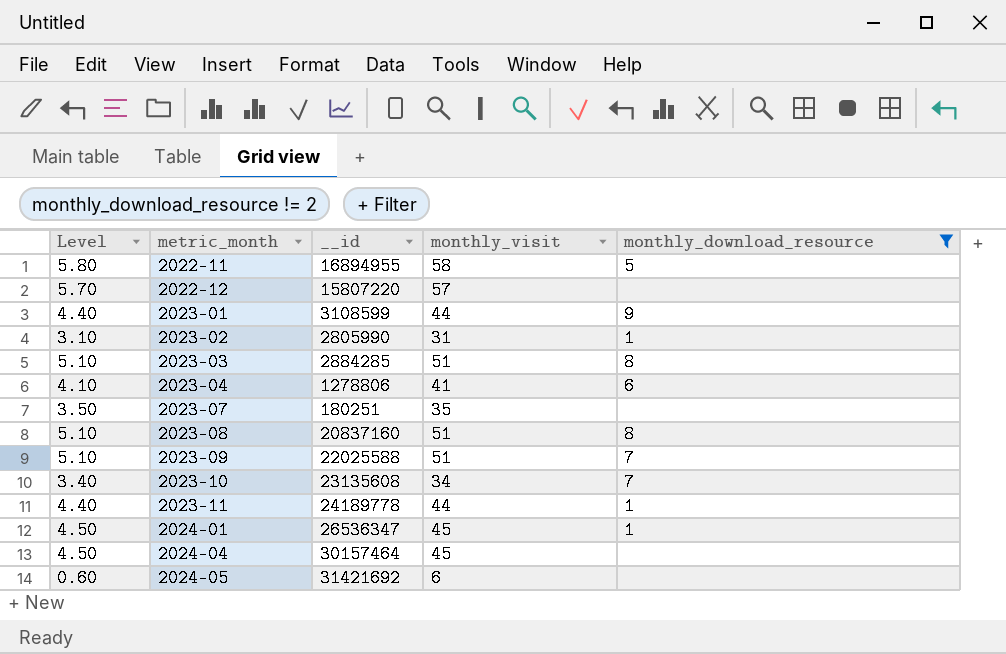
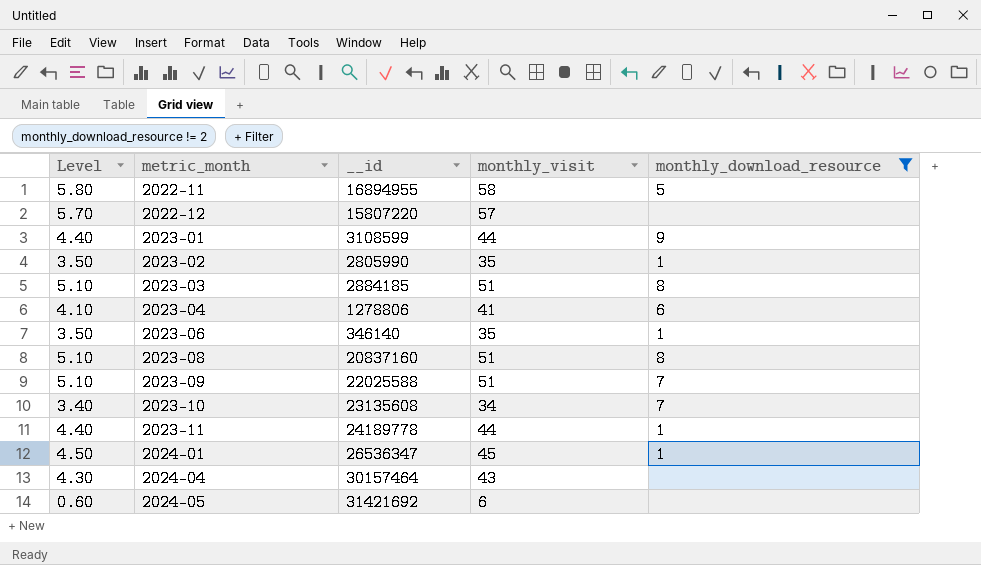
row 2023-07: 3.50 | 180251 | 35 | none -> none
2023-02 | Level: 3.10 -> 3.50
2023-02 | monthly_visit: 31 -> 35
2023-03 | __id: 2884285 -> 2884185
row 2023-06: none -> 3.50 | 346140 | 35 | 1
2024-04 | Level: 4.50 -> 4.30
2024-04 | monthly_visit: 45 -> 43

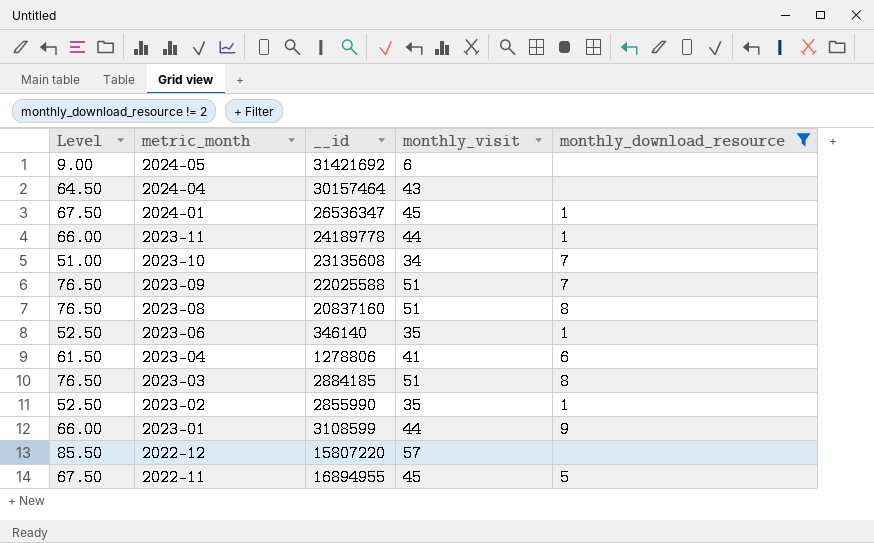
row order: metric_month ascending -> metric_month descending
column Level | formula: [monthly_visit] * 0.1 -> [monthly_visit] * 1.5
2023-02 | __id: 2805990 -> 2855990
2022-11 | monthly_visit: 58 -> 45

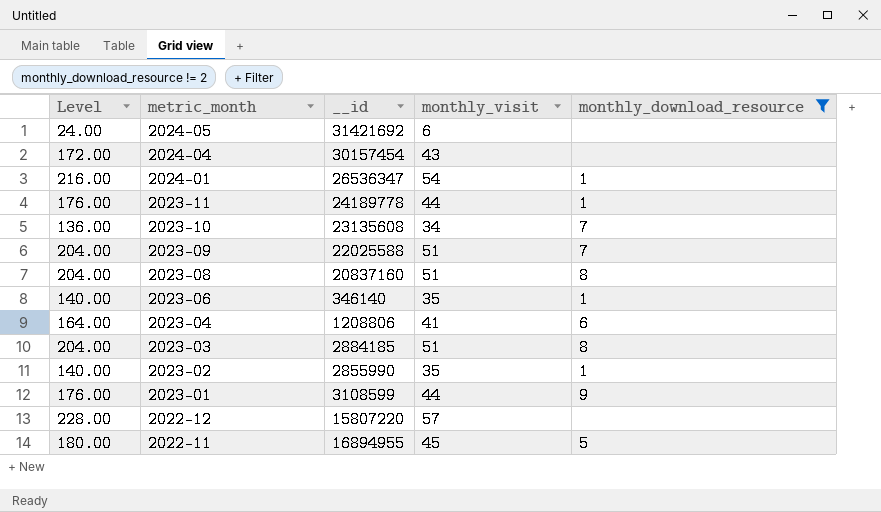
column Level | formula: [monthly_visit] * 1.5 -> [monthly_visit] * 4
2024-04 | __id: 30157464 -> 30157454
2024-01 | monthly_visit: 45 -> 54
2023-04 | __id: 1278806 -> 1208806

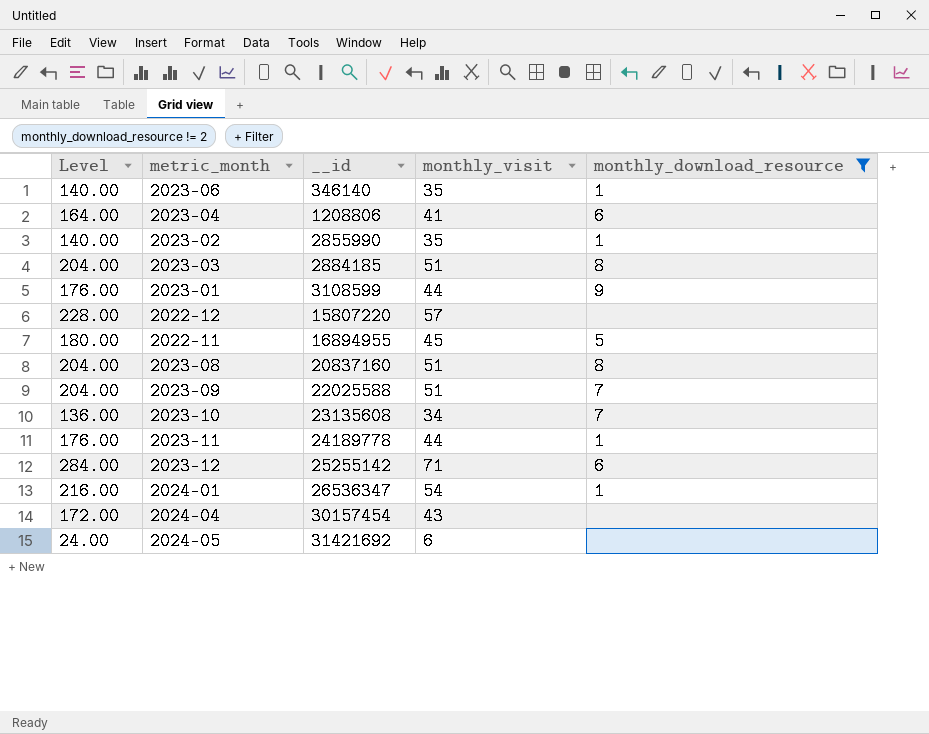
row order: metric_month descending -> __id ascending
row 2023-12: none -> 284.00 | 25255142 | 71 | 6

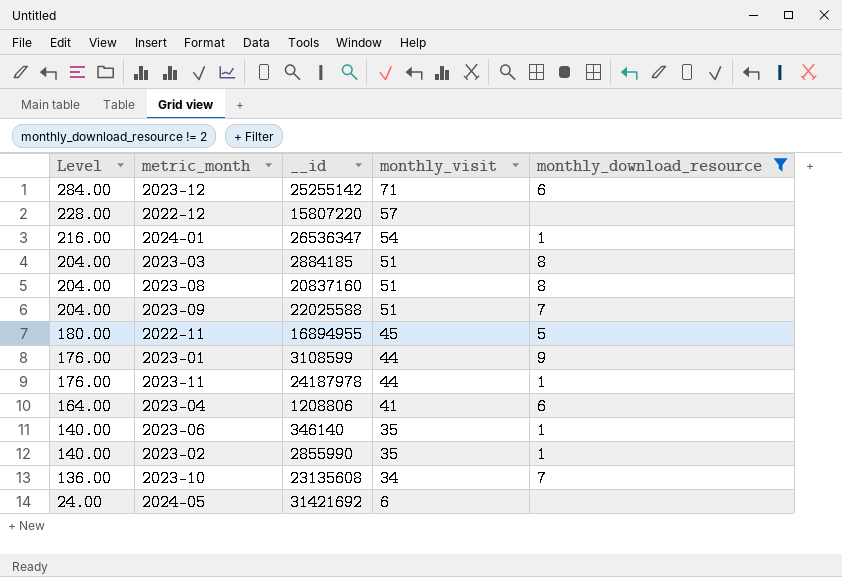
row order: __id ascending -> Level descending
row 2024-04: 172.00 | 30157454 | 43 | none -> none
2023-11 | __id: 24189778 -> 24187978

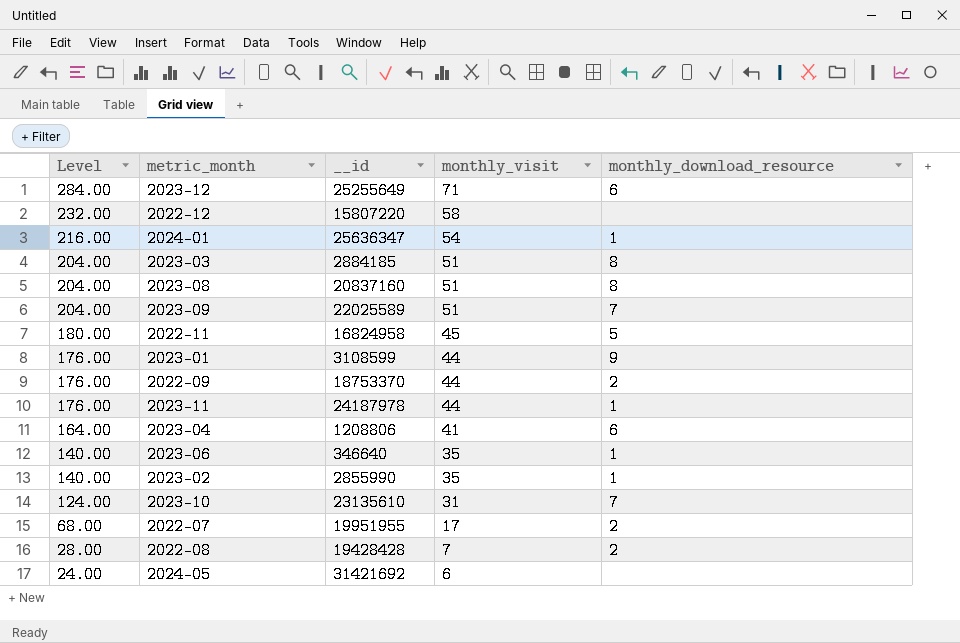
filter: monthly_download_resource != 2 -> none
2023-12 | __id: 25255142 -> 25255649
2022-12 | Level: 228.00 -> 232.00
2022-12 | monthly_visit: 57 -> 58
2024-01 | __id: 26536347 -> 25636347
2023-09 | __id: 22025588 -> 22025589
2022-11 | __id: 16894955 -> 16824958
2023-06 | __id: 346140 -> 346640
2023-10 | Level: 136.00 -> 124.00
2023-10 | __id: 23135608 -> 23135610
2023-10 | monthly_visit: 34 -> 31

